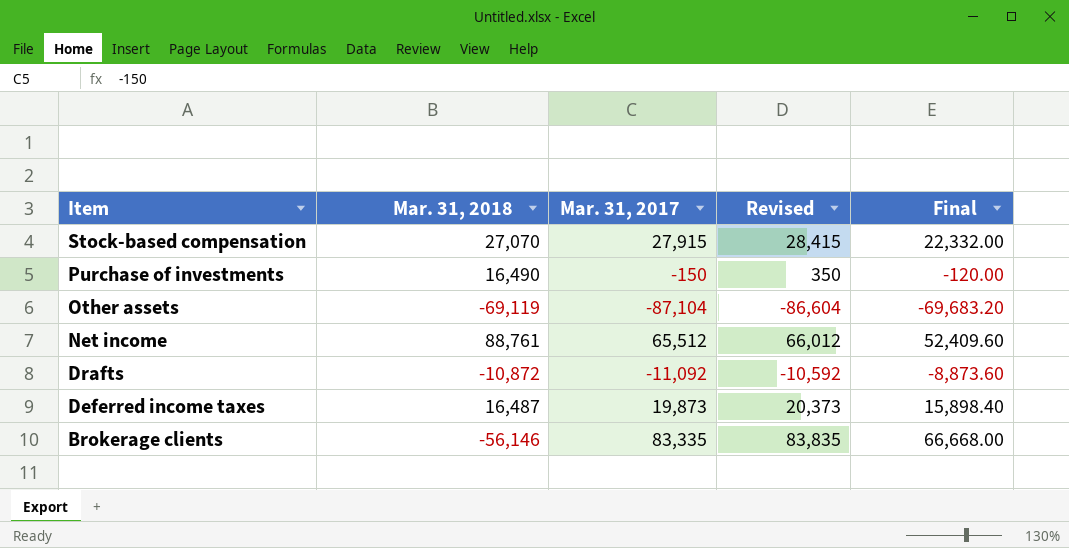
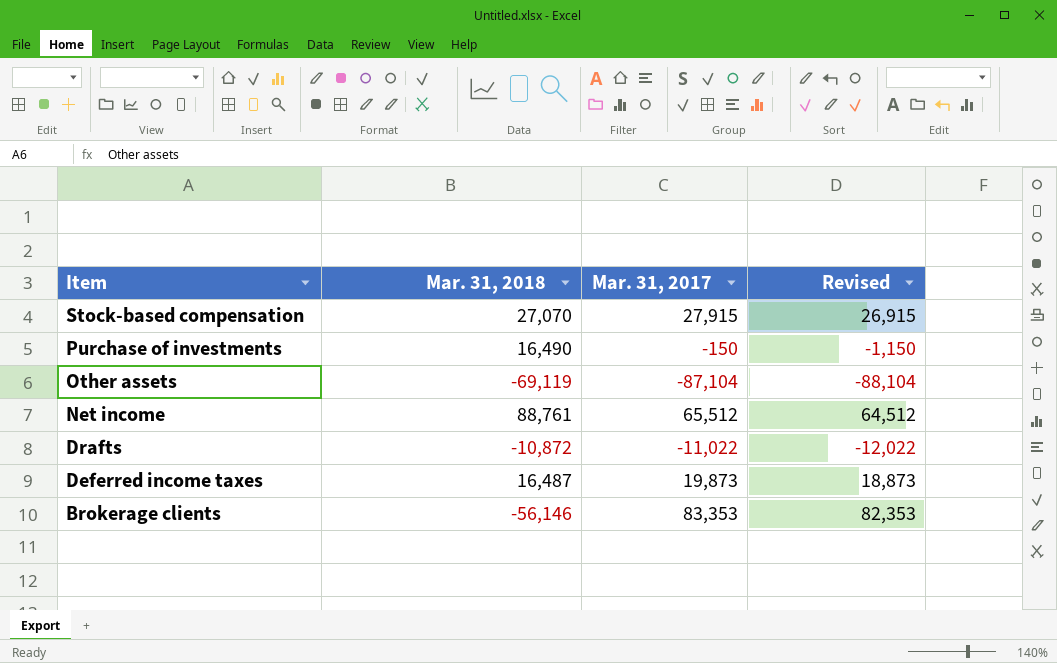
column Final | formula: [Mar. 31, 2017] * 0.8 -> none
column Revised | formula: [Mar. 31, 2017] + 500 -> [Mar. 31, 2017] - 1000
Drafts | Mar. 31, 2017: -11,092 -> -11,022
Brokerage clients | Mar. 31, 2017: 83,335 -> 83,353

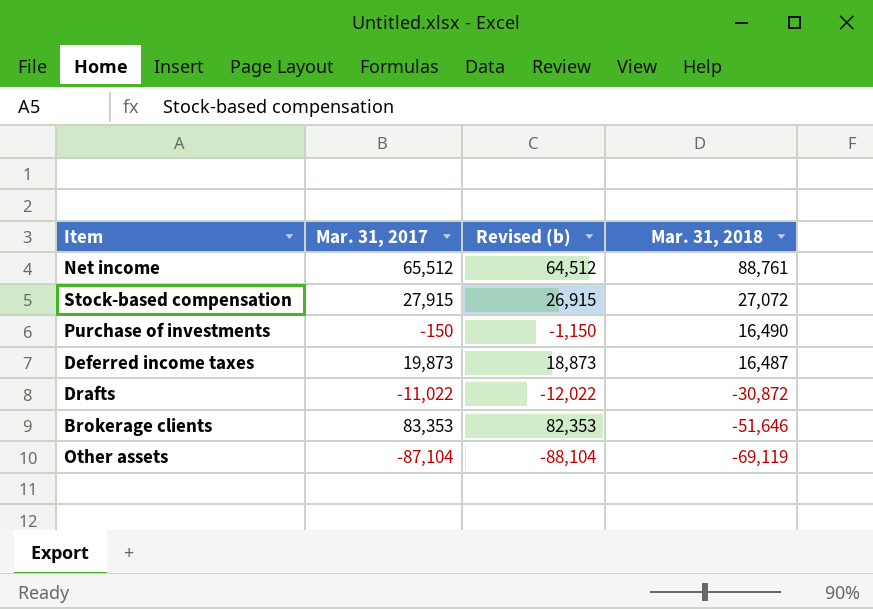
row order: Item descending -> Mar. 31, 2018 descending
column name: Revised -> Revised (b)
column Mar. 31, 2018 | position: 2 -> 4
Stock-based compensation | Mar. 31, 2018: 27,070 -> 27,072
Drafts | Mar. 31, 2018: -10,872 -> -30,872
Brokerage clients | Mar. 31, 2018: -56,146 -> -51,646

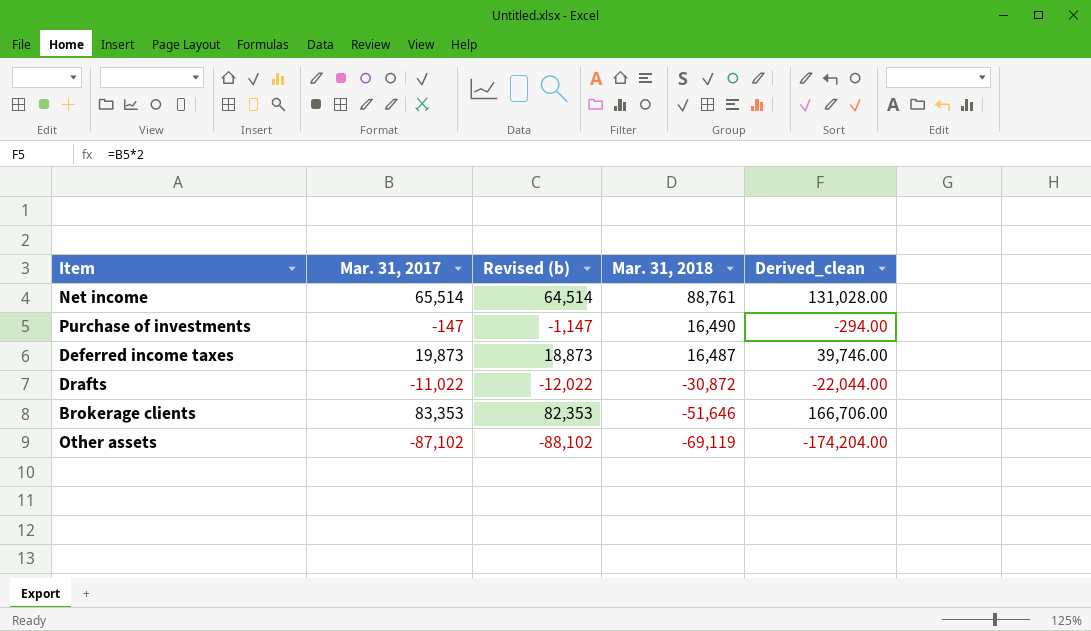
column Derived_clean | formula: none -> [Mar. 31, 2017] * 2
row Stock-based compensation: 27,915 | 26,915 | 27,072 -> none
Net income | Mar. 31, 2017: 65,512 -> 65,514
Net income | Revised (b): 64,512 -> 64,514
Purchase of investments | Mar. 31, 2017: -150 -> -147
Purchase of investments | Revised (b): -1,150 -> -1,147
Other assets | Mar. 31, 2017: -87,104 -> -87,102
Other assets | Revised (b): -88,104 -> -88,102

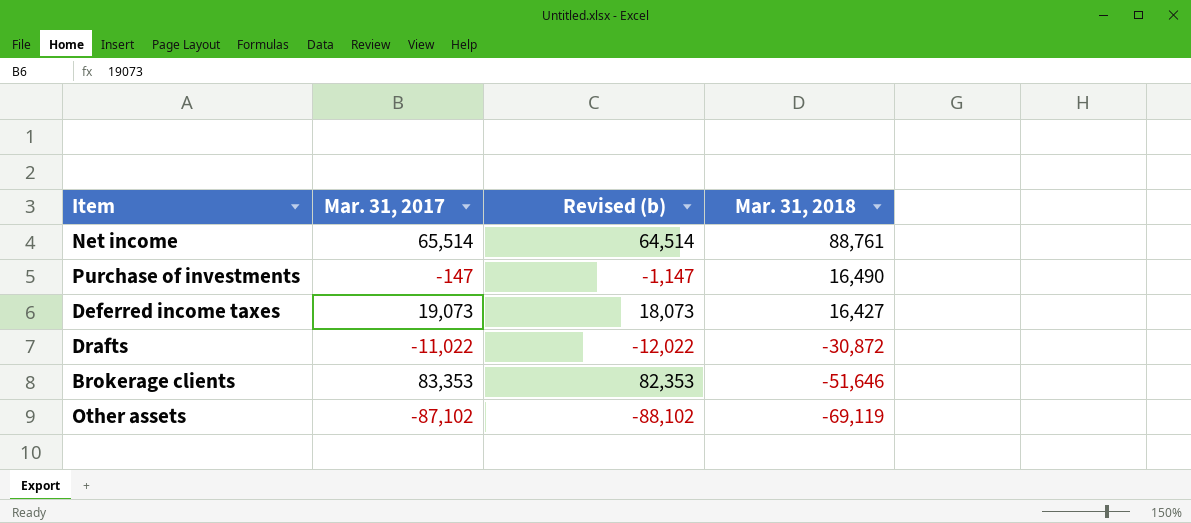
column Derived_clean | formula: [Mar. 31, 2017] * 2 -> none
Deferred income taxes | Mar. 31, 2017: 19,873 -> 19,073
Deferred income taxes | Revised (b): 18,873 -> 18,073
Deferred income taxes | Mar. 31, 2018: 16,487 -> 16,427

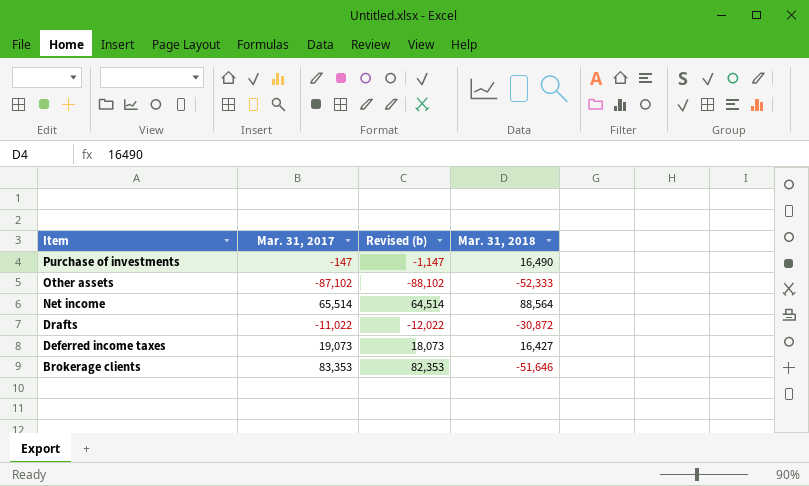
row order: Mar. 31, 2018 descending -> Item descending
Other assets | Mar. 31, 2018: -69,119 -> -52,333
Net income | Mar. 31, 2018: 88,761 -> 88,564

